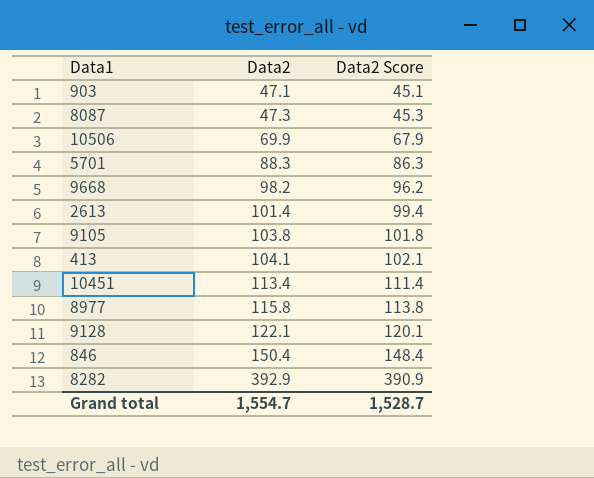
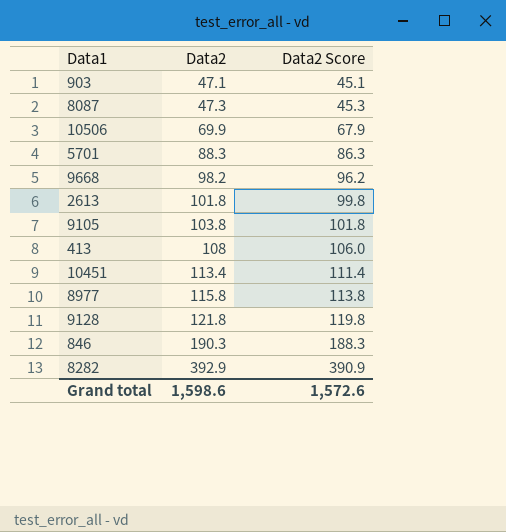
2613 | Data2: 101.4 -> 101.8
2613 | Data2 Score: 99.4 -> 99.8
413 | Data2: 104.1 -> 108
413 | Data2 Score: 102.1 -> 106.0
9128 | Data2: 122.1 -> 121.8
9128 | Data2 Score: 120.1 -> 119.8
846 | Data2: 150.4 -> 190.3
846 | Data2 Score: 148.4 -> 188.3
Grand total | Data2: 1,554.7 -> 1,598.6
Grand total | Data2 Score: 1,528.7 -> 1,572.6

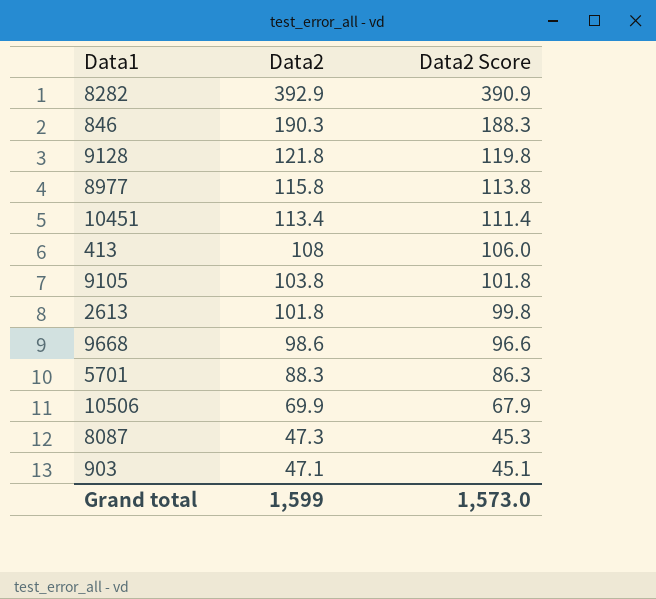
row order: Data2 ascending -> Data2 descending
9668 | Data2: 98.2 -> 98.6
9668 | Data2 Score: 96.2 -> 96.6
Grand total | Data2: 1,598.6 -> 1,599
Grand total | Data2 Score: 1,572.6 -> 1,573.0

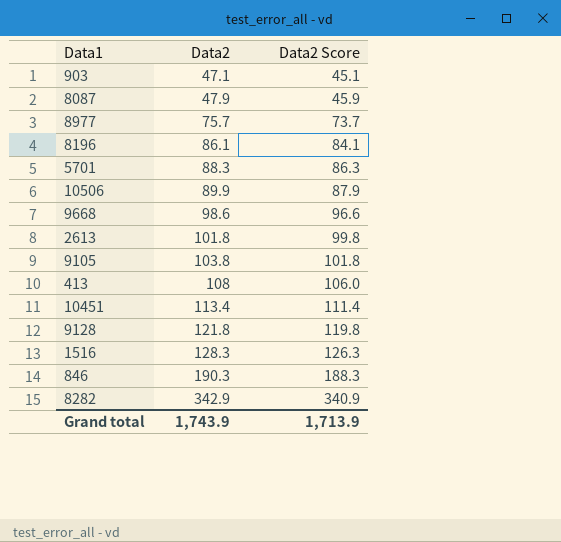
row order: Data2 descending -> Data2 ascending
8087 | Data2: 47.3 -> 47.9
8087 | Data2 Score: 45.3 -> 45.9
8977 | Data2: 115.8 -> 75.7
8977 | Data2 Score: 113.8 -> 73.7
row 8196: none -> 86.1 | 84.1
10506 | Data2: 69.9 -> 89.9
10506 | Data2 Score: 67.9 -> 87.9
row 1516: none -> 128.3 | 126.3
8282 | Data2: 392.9 -> 342.9
8282 | Data2 Score: 390.9 -> 340.9
Grand total | Data2: 1,599 -> 1,743.9
Grand total | Data2 Score: 1,573.0 -> 1,713.9

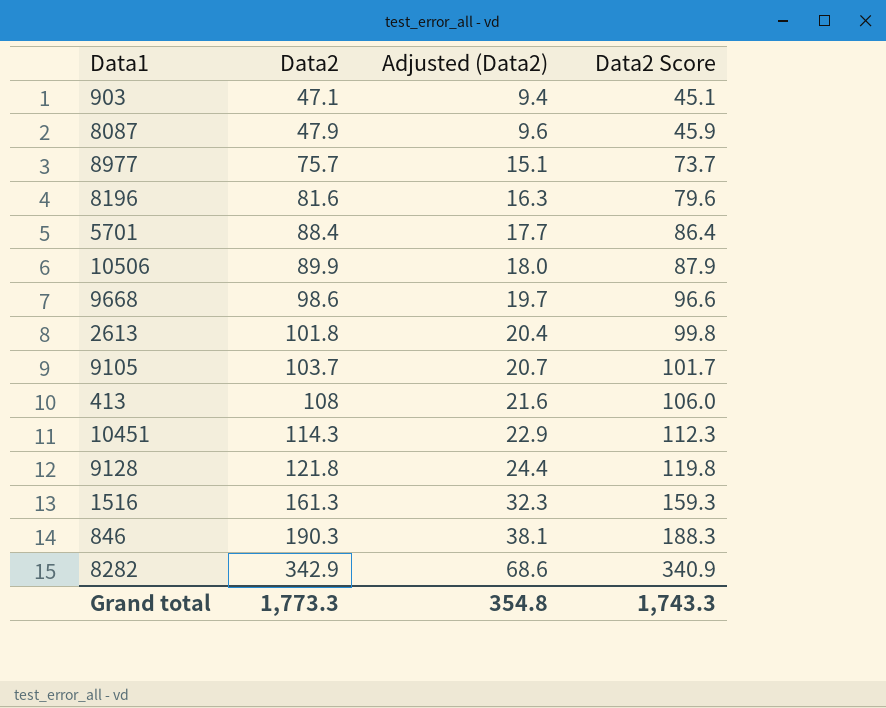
column Adjusted (Data2) | formula: none -> [Data2] * 0.2
8196 | Data2: 86.1 -> 81.6
8196 | Data2 Score: 84.1 -> 79.6
5701 | Data2: 88.3 -> 88.4
5701 | Data2 Score: 86.3 -> 86.4
9105 | Data2: 103.8 -> 103.7
9105 | Data2 Score: 101.8 -> 101.7
10451 | Data2: 113.4 -> 114.3
10451 | Data2 Score: 111.4 -> 112.3
1516 | Data2: 128.3 -> 161.3
1516 | Data2 Score: 126.3 -> 159.3
Grand total | Data2: 1,743.9 -> 1,773.3
Grand total | Data2 Score: 1,713.9 -> 1,743.3

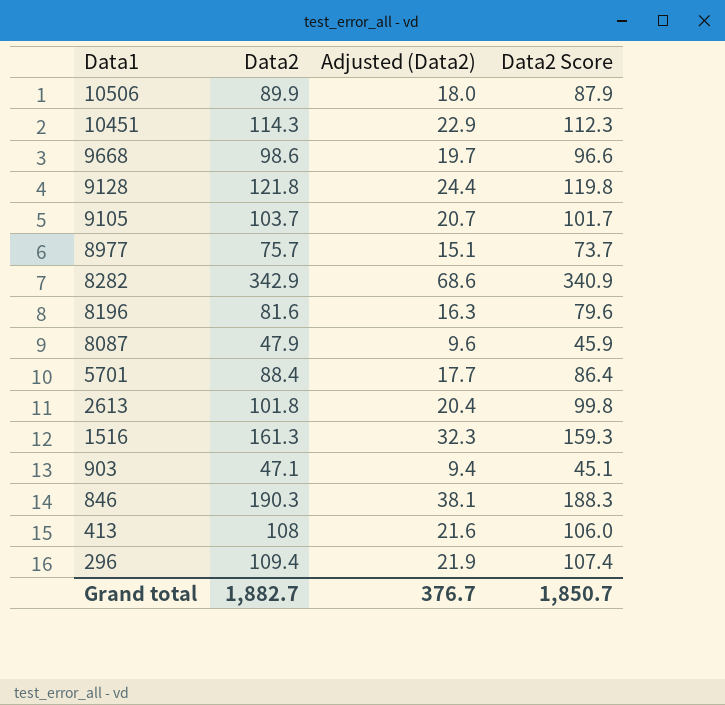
row order: Data2 ascending -> Data1 descending
row 296: none -> 109.4 | 21.9 | 107.4
Grand total | Data2: 1,773.3 -> 1,882.7
Grand total | Adjusted (Data2): 354.8 -> 376.7
Grand total | Data2 Score: 1,743.3 -> 1,850.7

